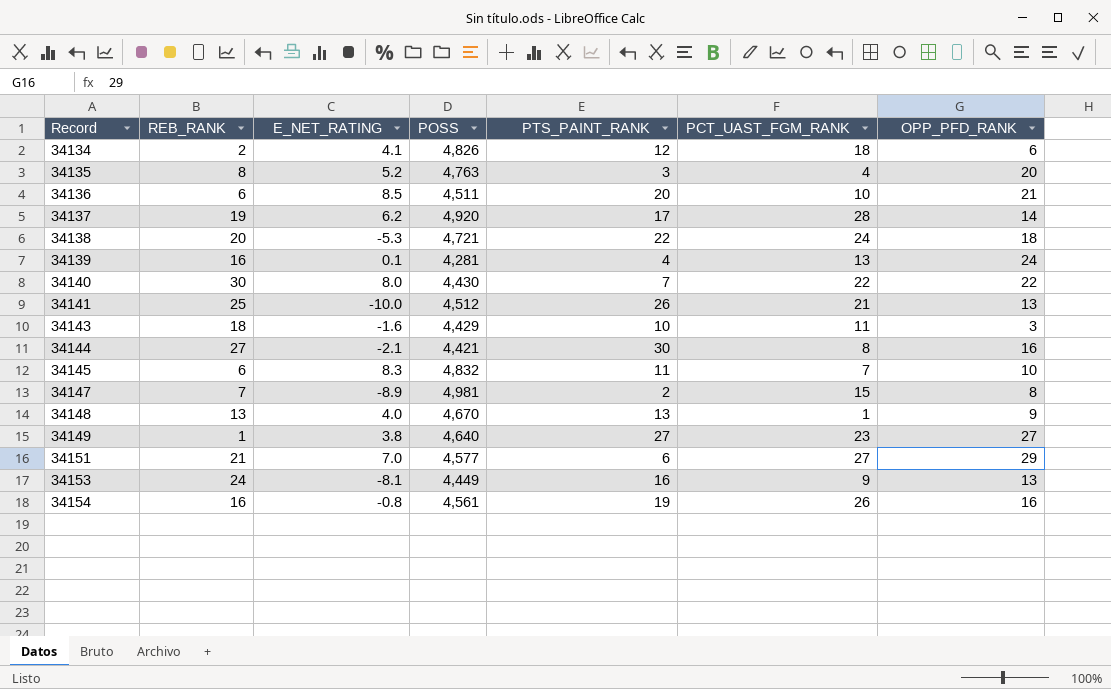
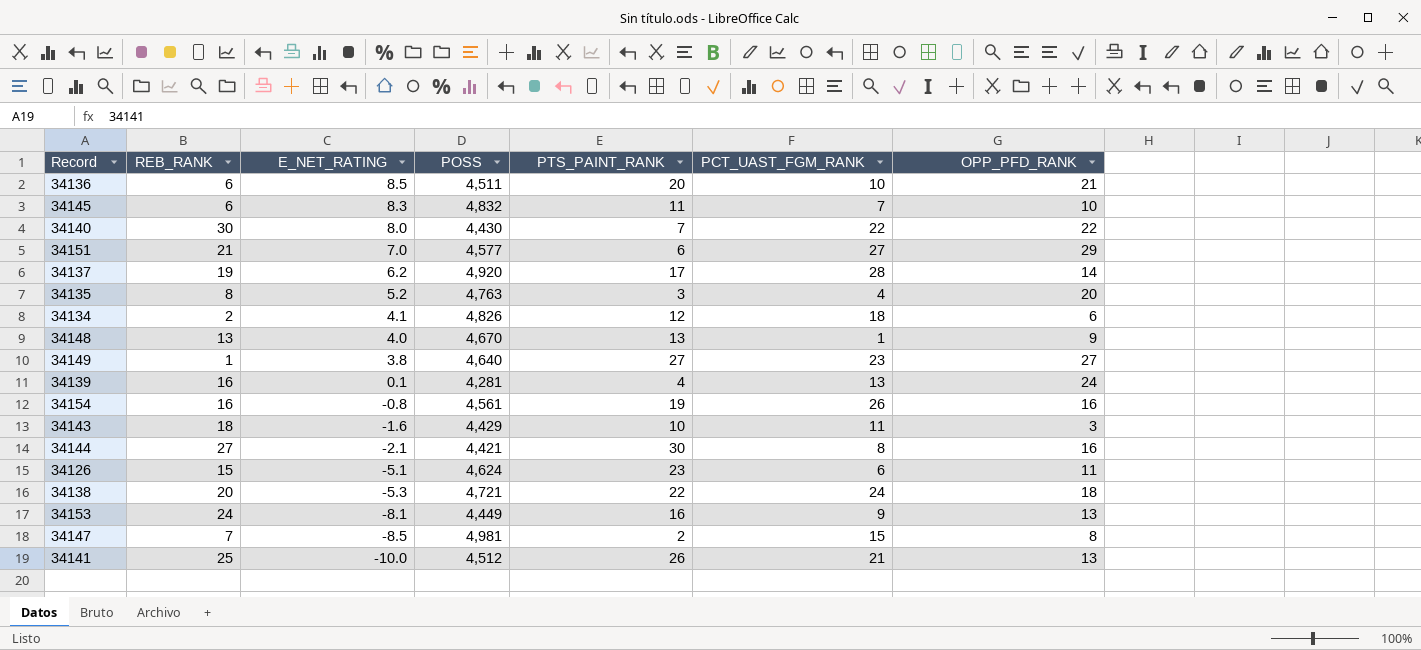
row order: Record ascending -> E_NET_RATING descending
row 34126: none -> 15 | -5.1 | 4,624 | 23 | 6 | 11
34147 | E_NET_RATING: -8.9 -> -8.5

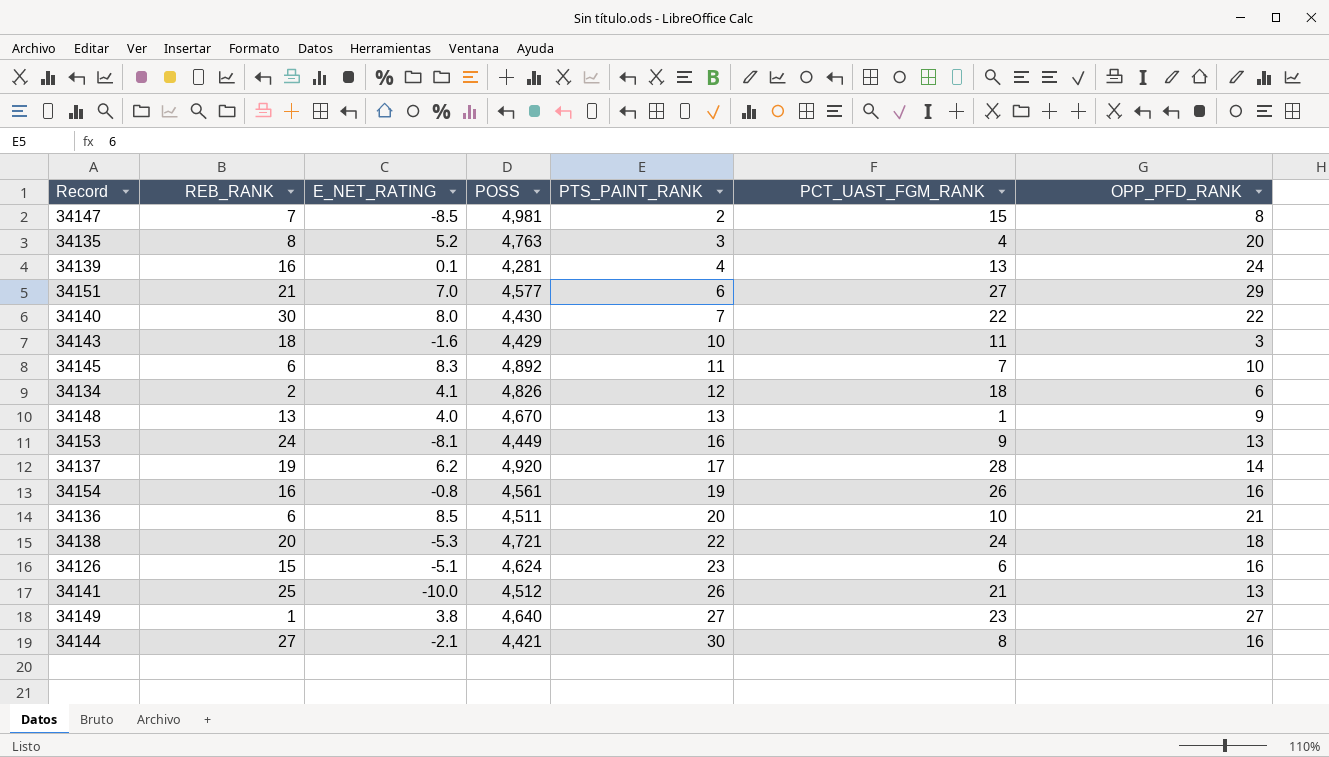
row order: E_NET_RATING descending -> PTS_PAINT_RANK ascending
34145 | POSS: 4,832 -> 4,892
34126 | OPP_PFD_RANK: 11 -> 16

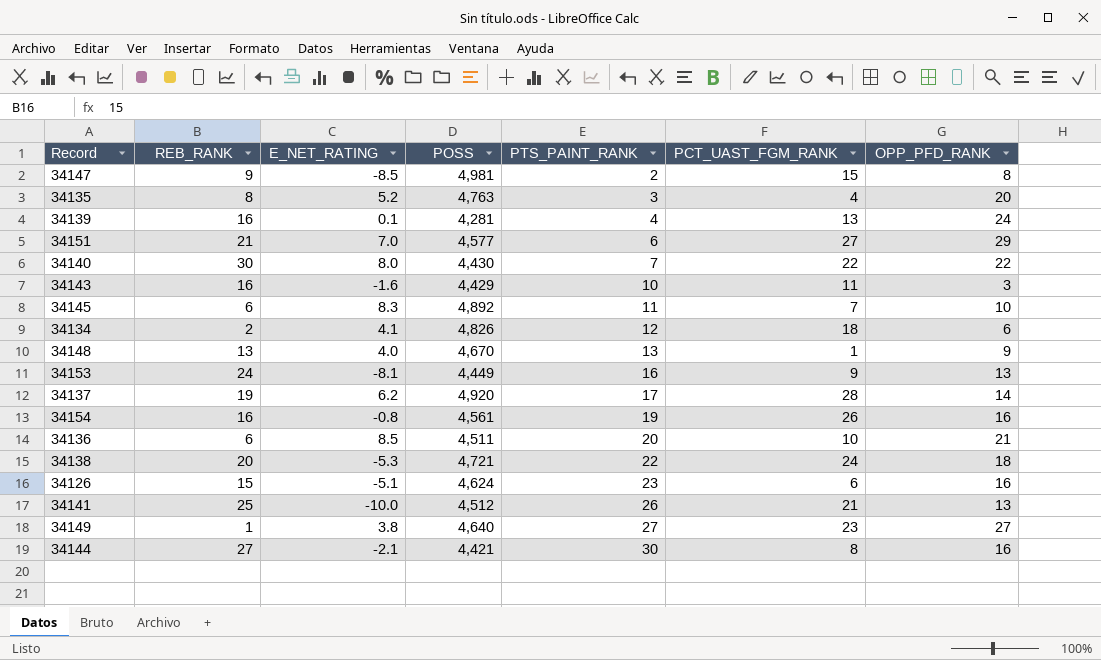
34147 | REB_RANK: 7 -> 9
34143 | REB_RANK: 18 -> 16

